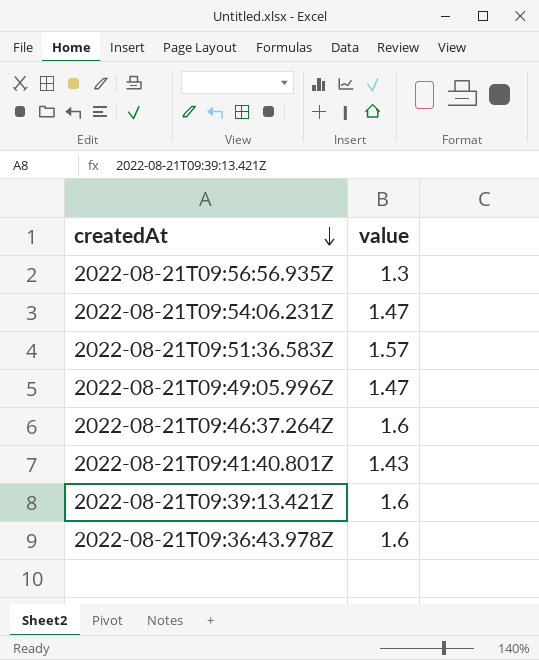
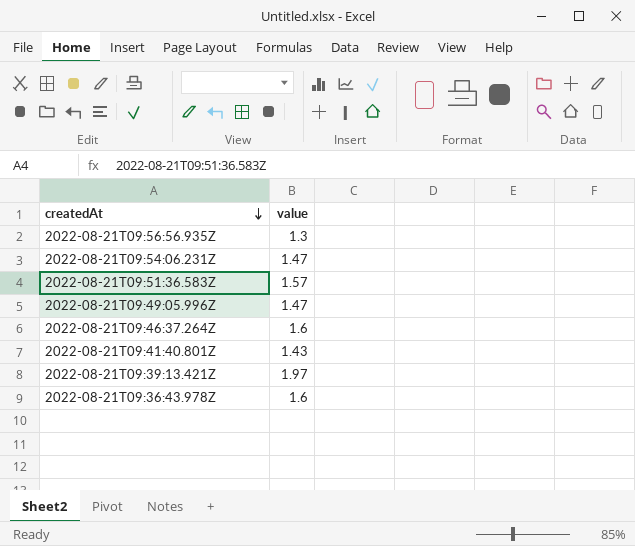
2022-08-21T09:39:13.421Z | value: 1.6 -> 1.97

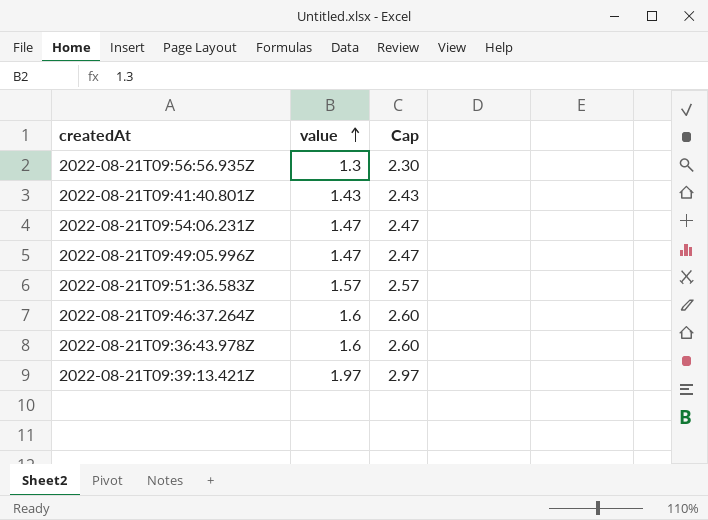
row order: createdAt descending -> value ascending
column Cap | formula: none -> [value] + 1

